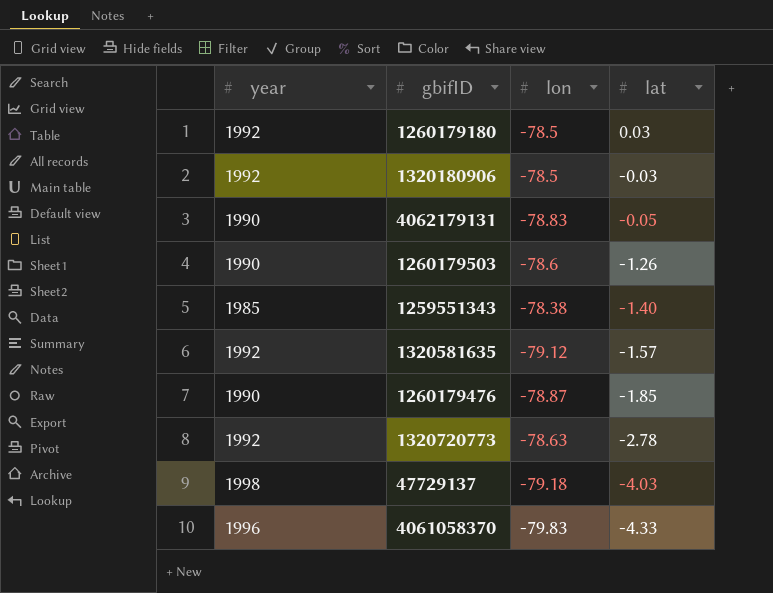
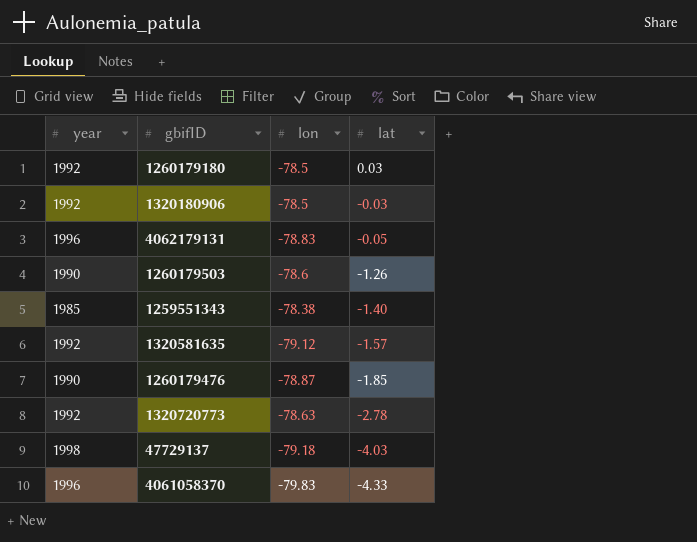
4062179131 | year: 1990 -> 1996

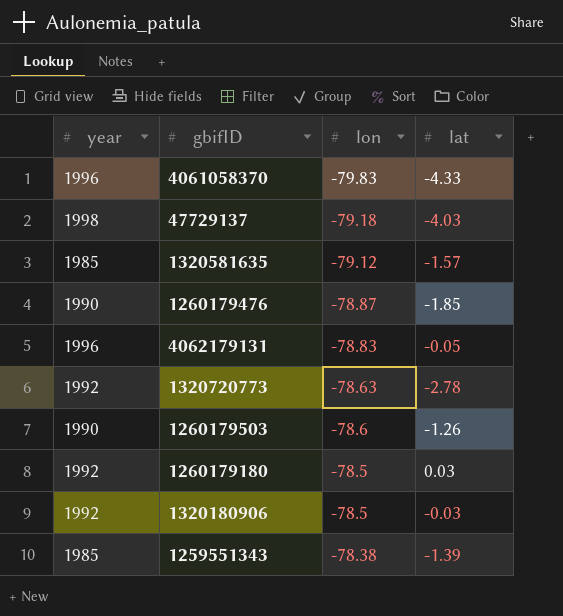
row order: lat descending -> lon ascending
1320581635 | year: 1992 -> 1985
1259551343 | lat: -1.40 -> -1.39

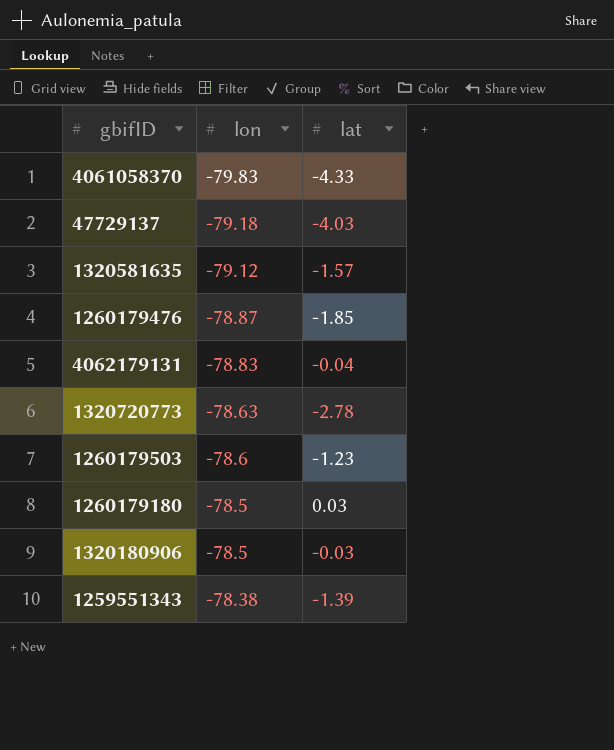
column year | position: 1 -> none
4062179131 | lat: -0.05 -> -0.04
1260179503 | lat: -1.26 -> -1.23

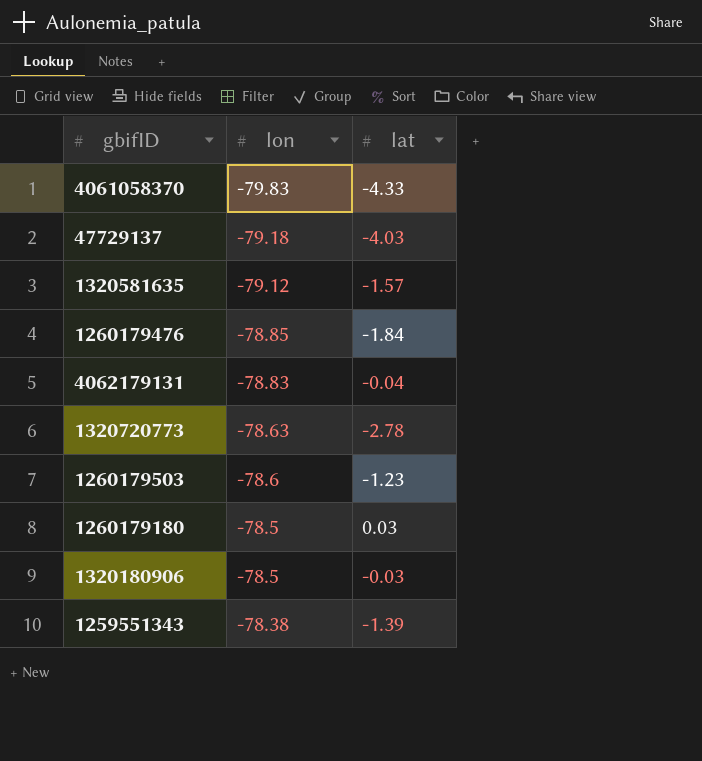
1260179476 | lon: -78.87 -> -78.85
1260179476 | lat: -1.85 -> -1.84

